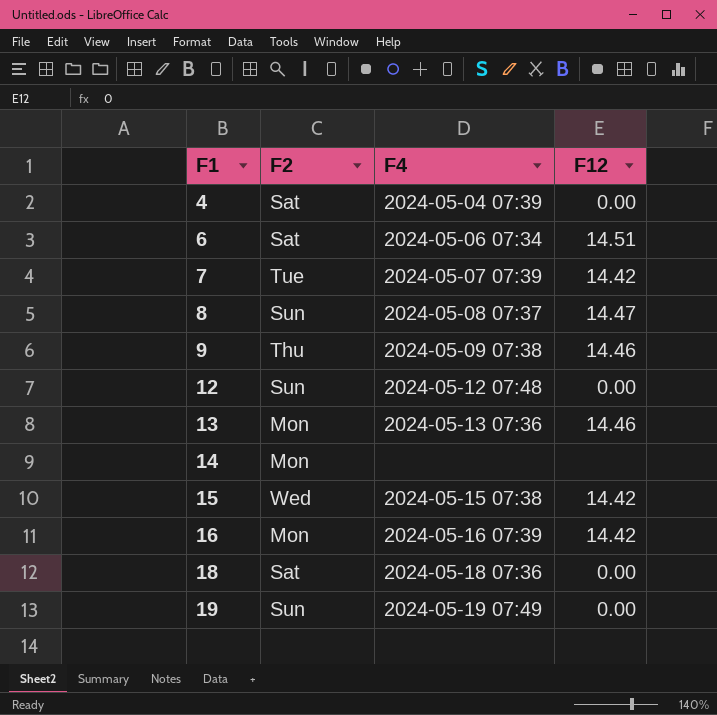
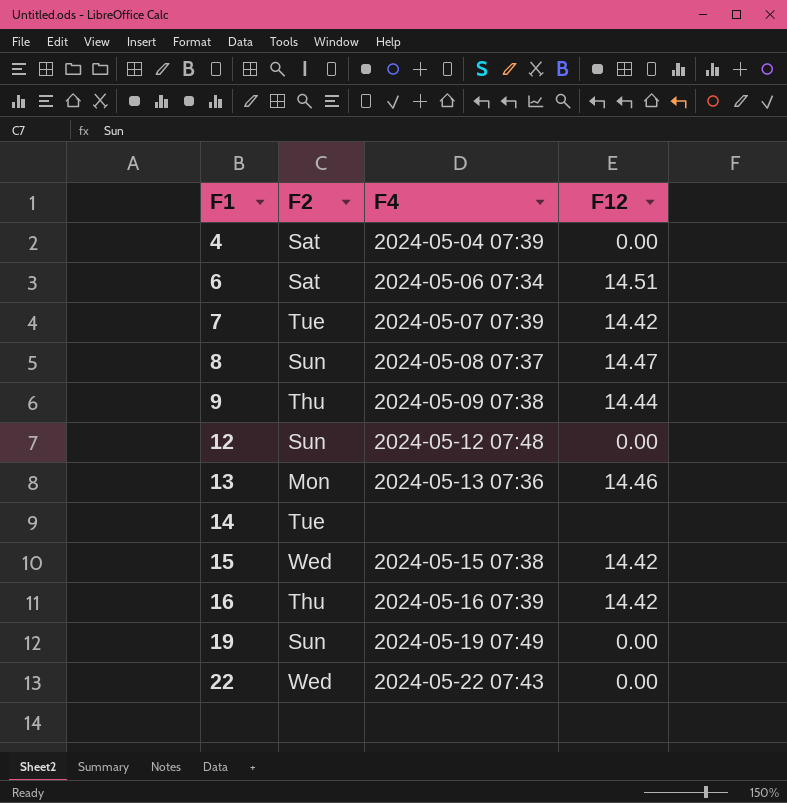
row 18: Sat | 2024-05-18 07:36 | 0.00 -> none
9 | F12: 14.46 -> 14.44
14 | F2: Mon -> Tue
16 | F2: Mon -> Thu
row 22: none -> Wed | 2024-05-22 07:43 | 0.00

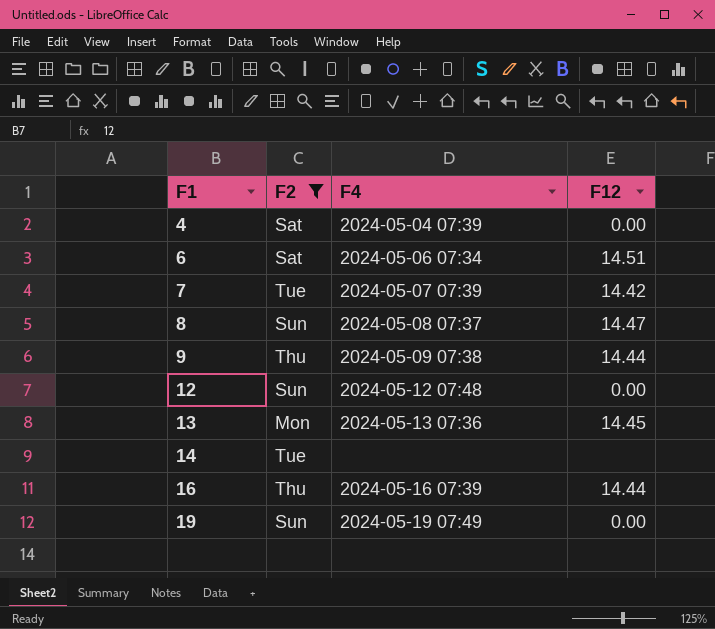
filter: none -> F2 != Wed
13 | F12: 14.46 -> 14.45
16 | F12: 14.42 -> 14.44

